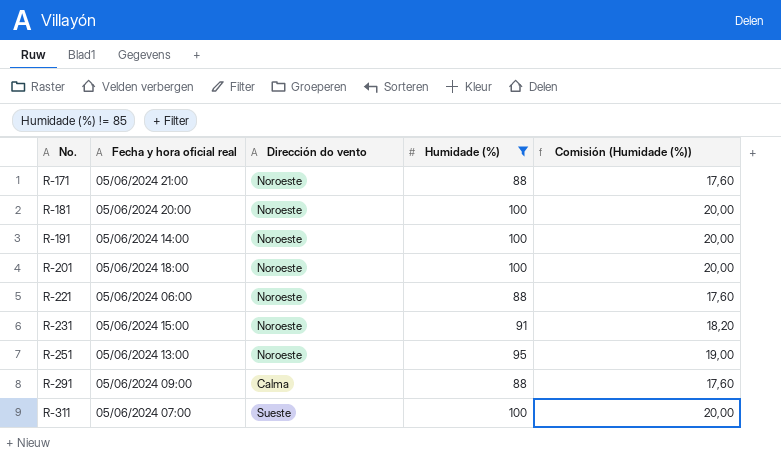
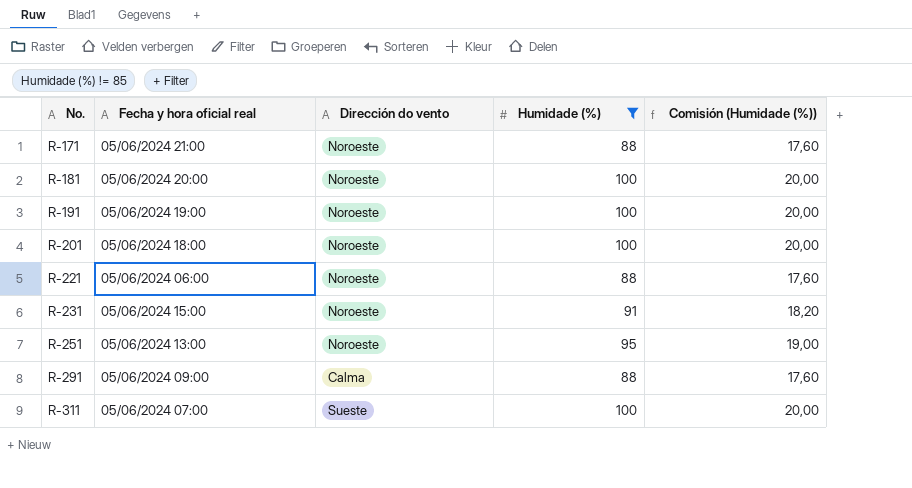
R-191 | Fecha y hora oficial real: 05/06/2024 14:00 -> 05/06/2024 19:00

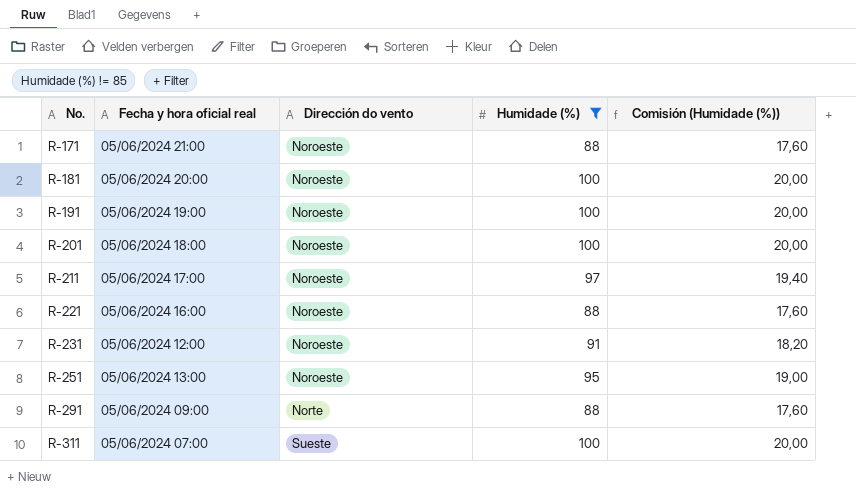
row R-211: none -> 05/06/2024 17:00 | Noroeste | 97 | 19,40
R-221 | Fecha y hora oficial real: 05/06/2024 06:00 -> 05/06/2024 16:00
R-231 | Fecha y hora oficial real: 05/06/2024 15:00 -> 05/06/2024 12:00
R-291 | Dirección do vento: Calma -> Norte

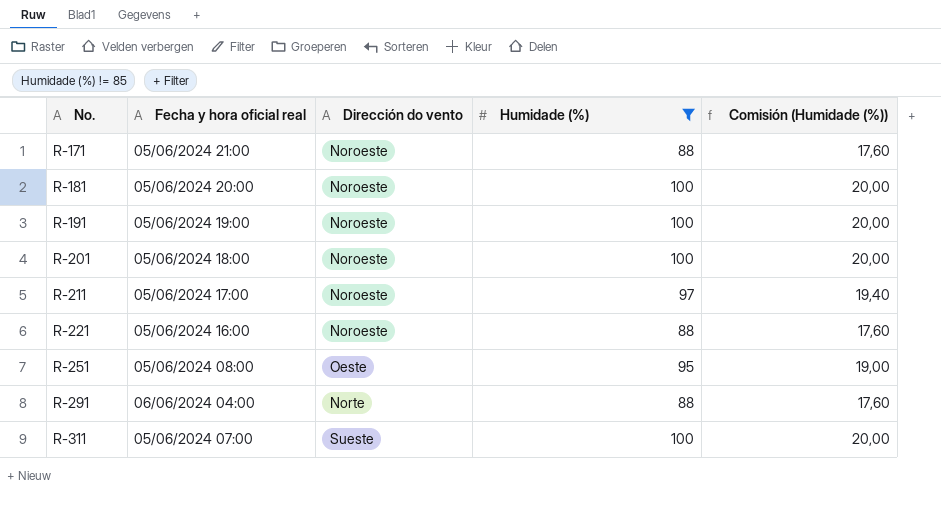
row R-231: 05/06/2024 12:00 | Noroeste | 91 | 18,20 -> none
R-251 | Fecha y hora oficial real: 05/06/2024 13:00 -> 05/06/2024 08:00
R-251 | Dirección do vento: Noroeste -> Oeste
R-291 | Fecha y hora oficial real: 05/06/2024 09:00 -> 06/06/2024 04:00

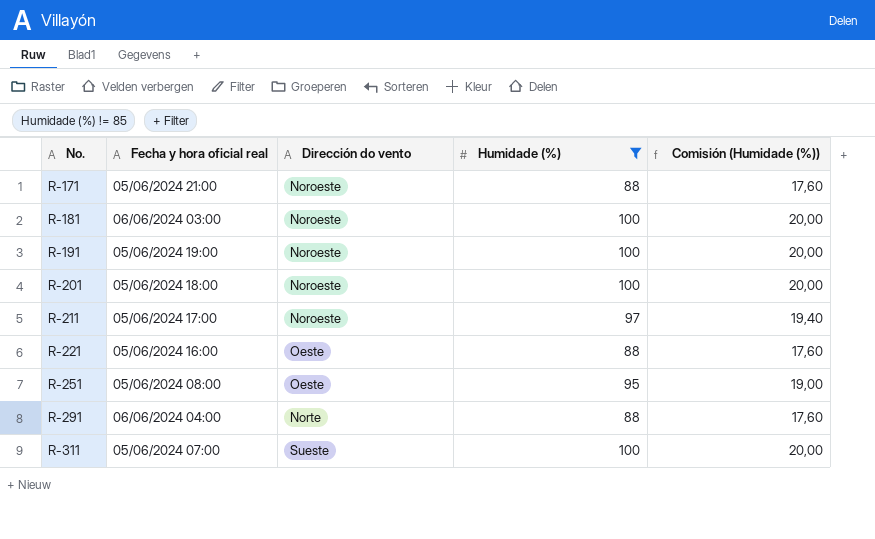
R-181 | Fecha y hora oficial real: 05/06/2024 20:00 -> 06/06/2024 03:00
R-221 | Dirección do vento: Noroeste -> Oeste

